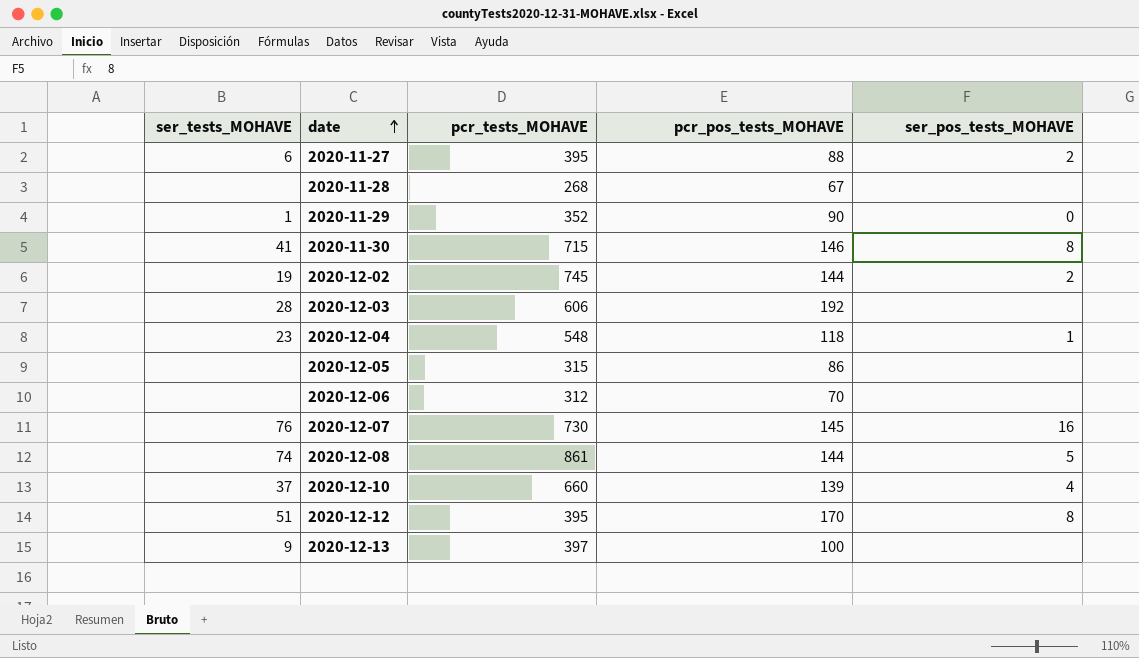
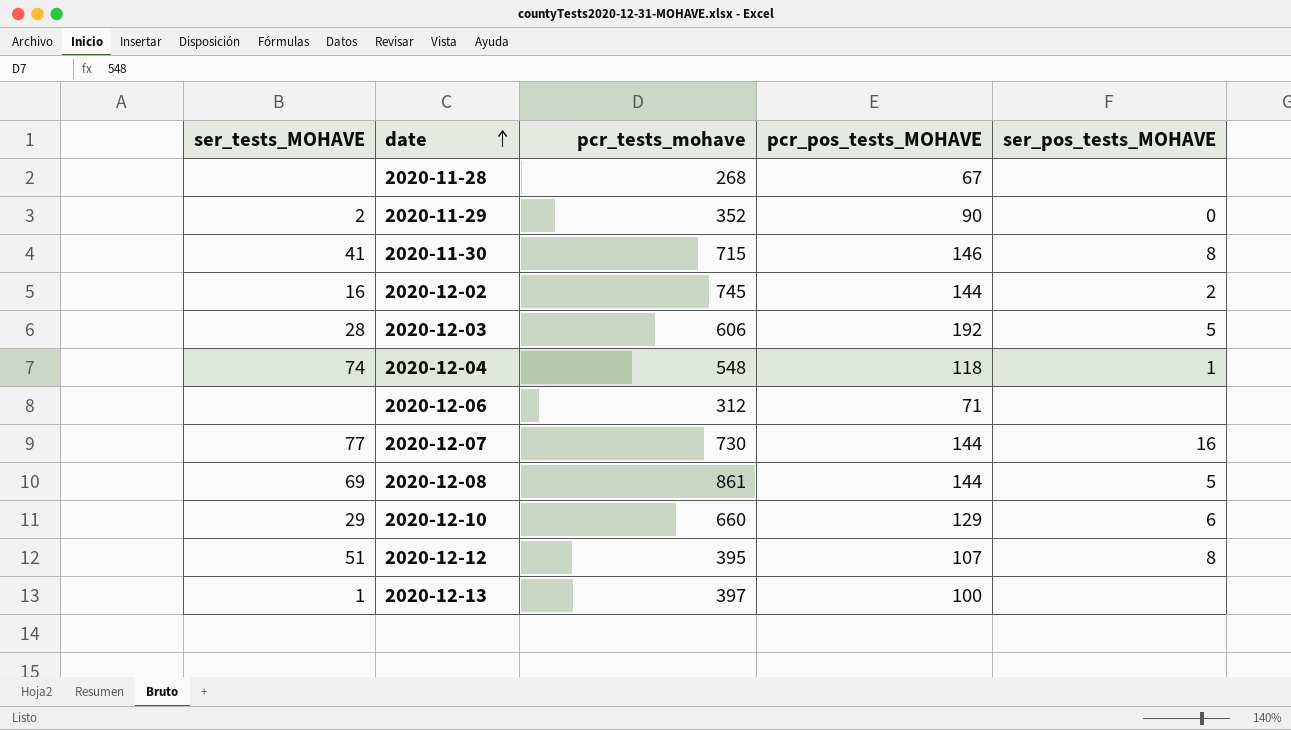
column name: pcr_tests_MOHAVE -> pcr_tests_mohave
row 2020-11-27: 6 | 395 | 88 | 2 -> none
row 2020-12-05: none | 315 | 86 | none -> none
2020-11-29 | ser_tests_MOHAVE: 1 -> 2
2020-12-02 | ser_tests_MOHAVE: 19 -> 16
2020-12-03 | ser_pos_tests_MOHAVE: none -> 5
2020-12-04 | ser_tests_MOHAVE: 23 -> 74
2020-12-06 | pcr_pos_tests_MOHAVE: 70 -> 71
2020-12-07 | ser_tests_MOHAVE: 76 -> 77
2020-12-07 | pcr_pos_tests_MOHAVE: 145 -> 144
2020-12-08 | ser_tests_MOHAVE: 74 -> 69
2020-12-10 | ser_tests_MOHAVE: 37 -> 29
2020-12-10 | pcr_pos_tests_MOHAVE: 139 -> 129
2020-12-10 | ser_pos_tests_MOHAVE: 4 -> 6
2020-12-12 | pcr_pos_tests_MOHAVE: 170 -> 107
2020-12-13 | ser_tests_MOHAVE: 9 -> 1

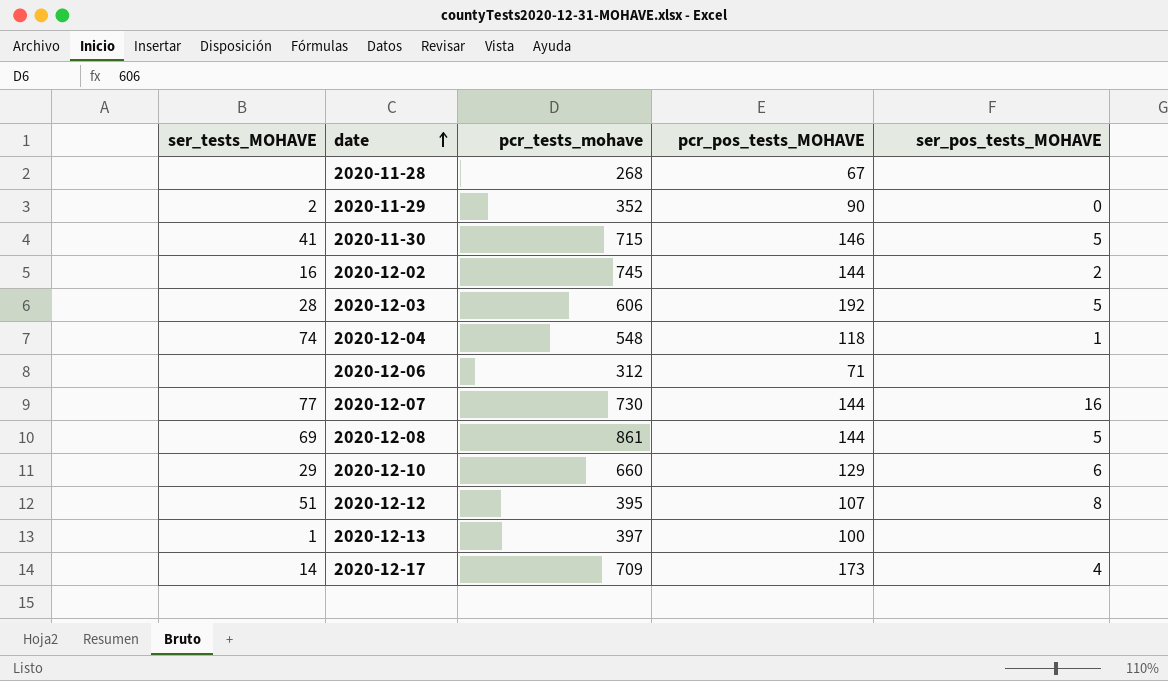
2020-11-30 | ser_pos_tests_MOHAVE: 8 -> 5
row 2020-12-17: none -> 14 | 709 | 173 | 4

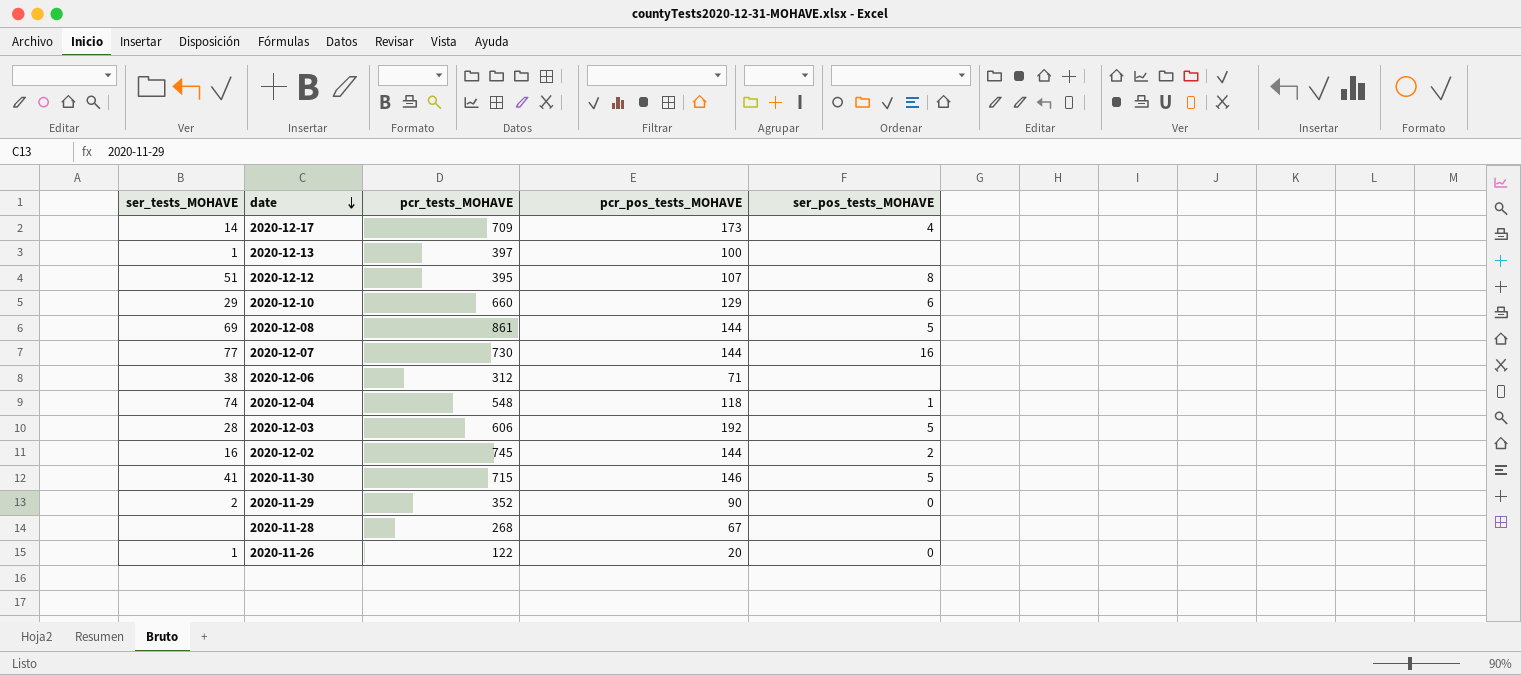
row order: date ascending -> date descending
column name: pcr_tests_mohave -> pcr_tests_MOHAVE
2020-12-06 | ser_tests_MOHAVE: none -> 38
row 2020-11-26: none -> 1 | 122 | 20 | 0

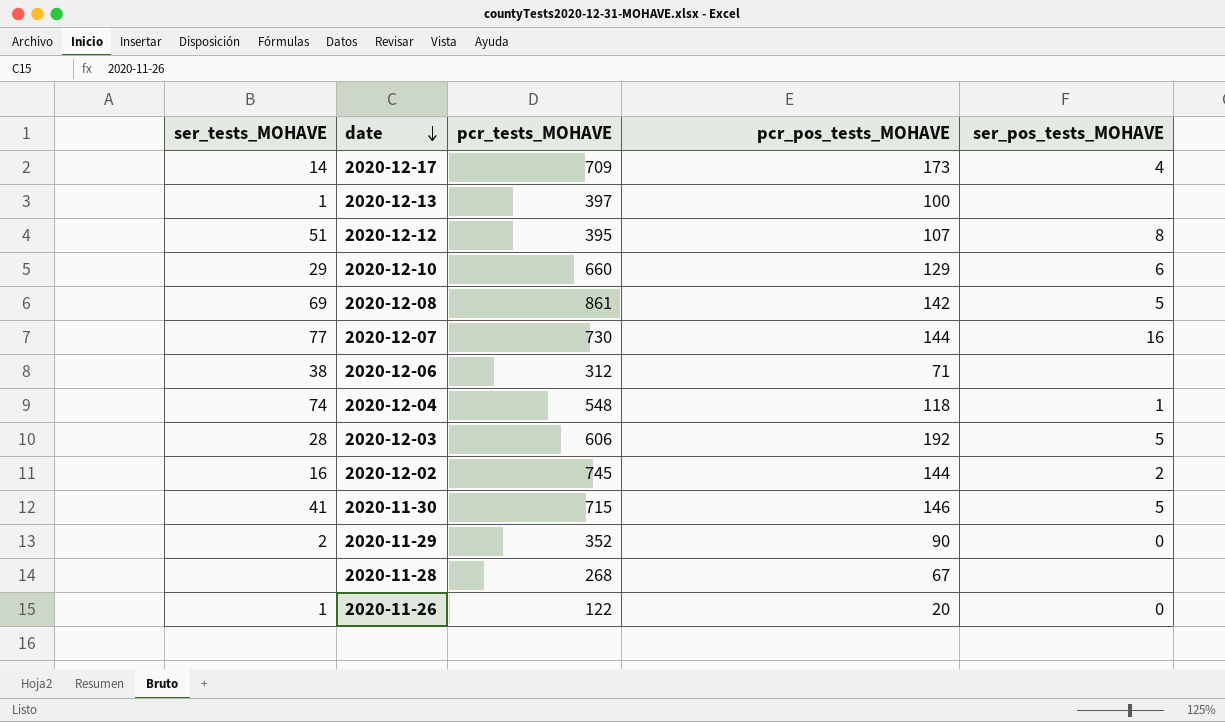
2020-12-08 | pcr_pos_tests_MOHAVE: 144 -> 142

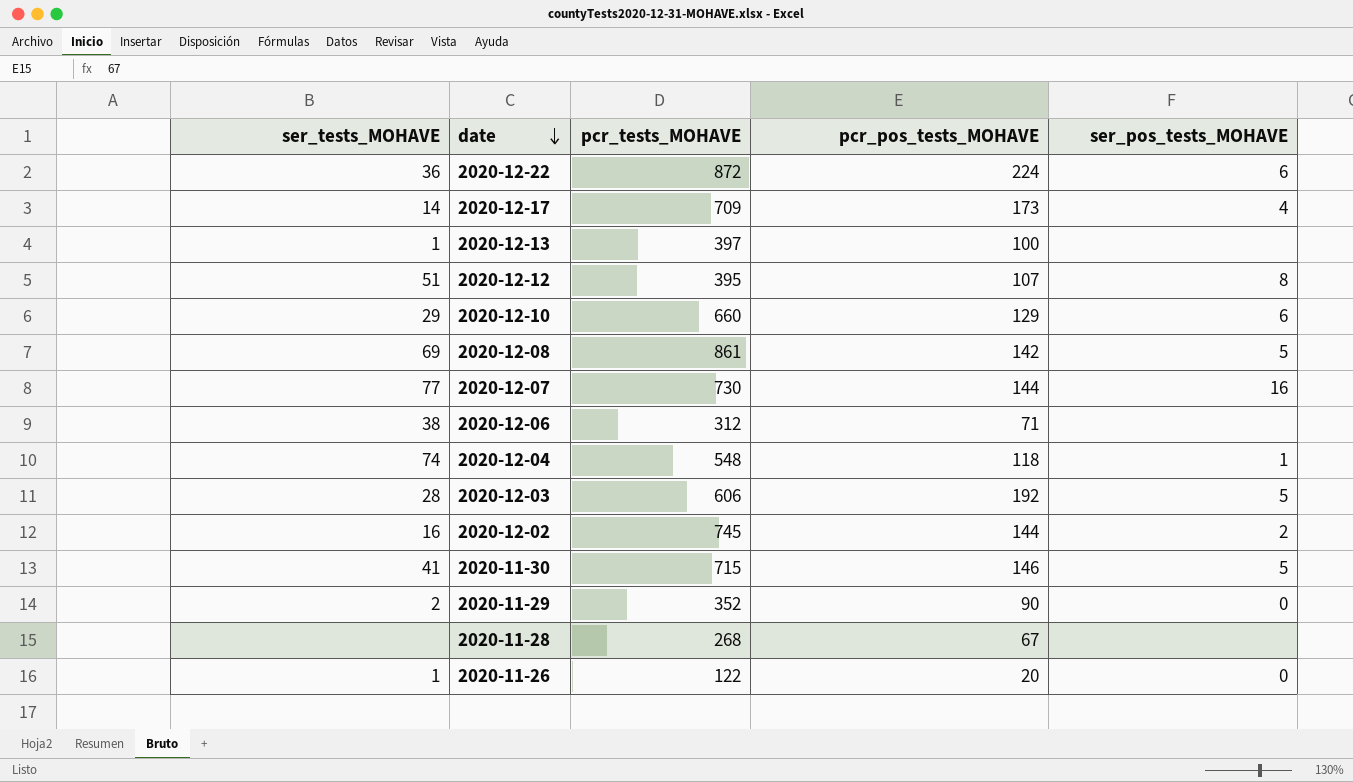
row 2020-12-22: none -> 36 | 872 | 224 | 6

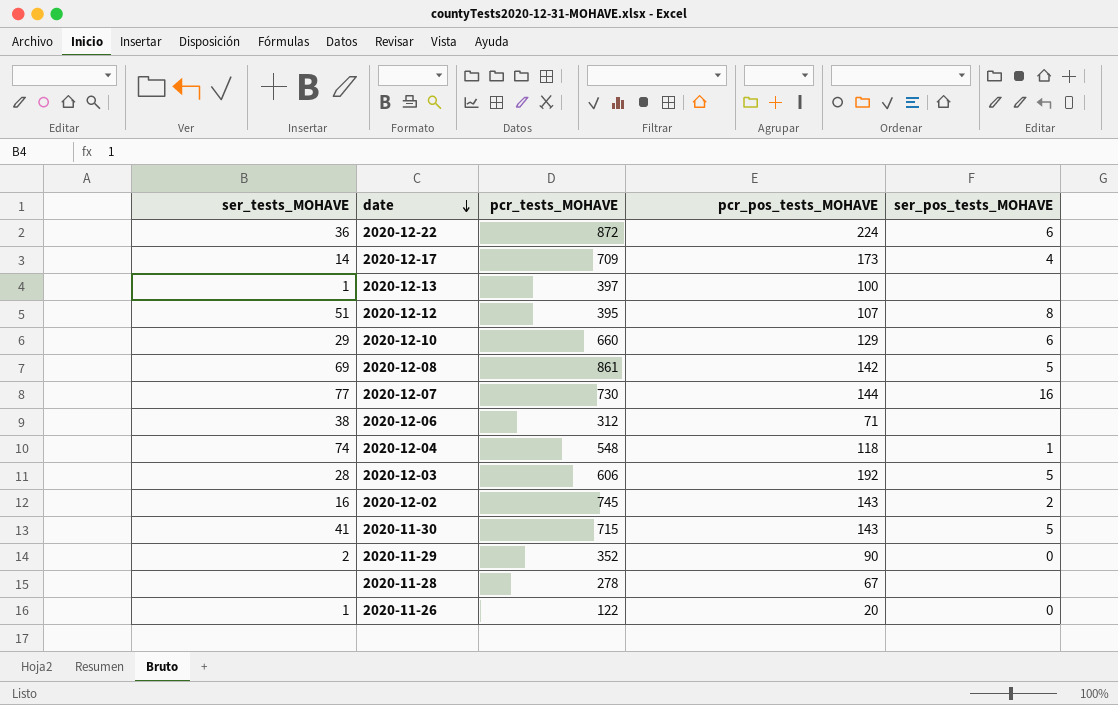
2020-12-02 | pcr_pos_tests_MOHAVE: 144 -> 143
2020-11-30 | pcr_pos_tests_MOHAVE: 146 -> 143
2020-11-28 | pcr_tests_MOHAVE: 268 -> 278

